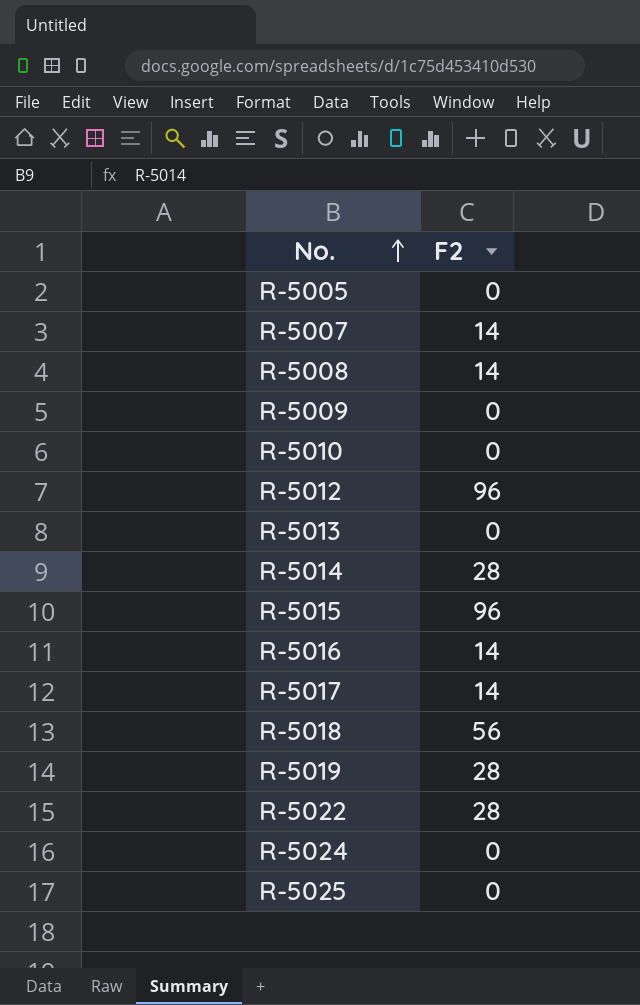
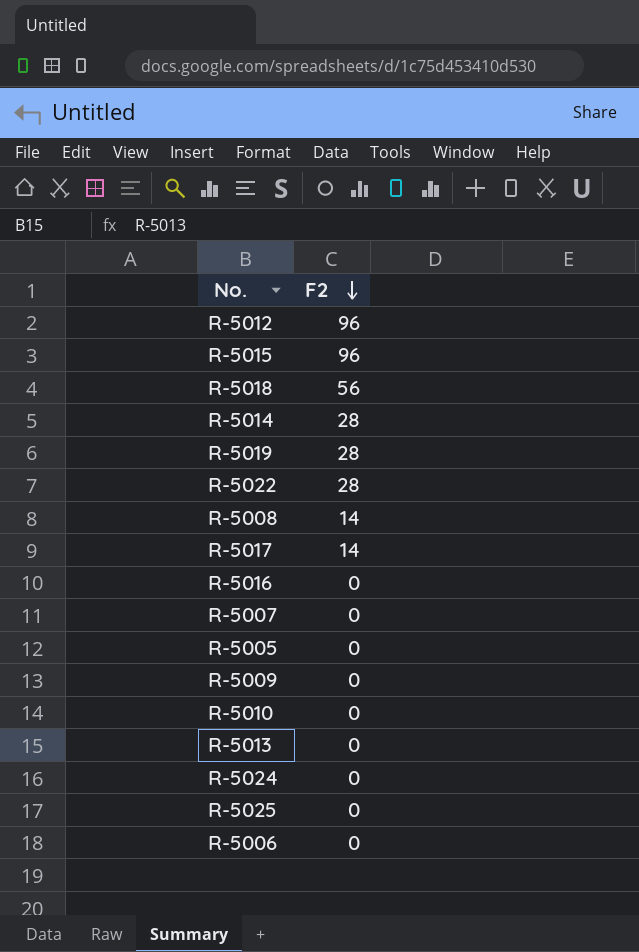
row order: No. ascending -> F2 descending
R-5016 | F2: 14 -> 0
R-5007 | F2: 14 -> 0
row R-5006: none -> 0

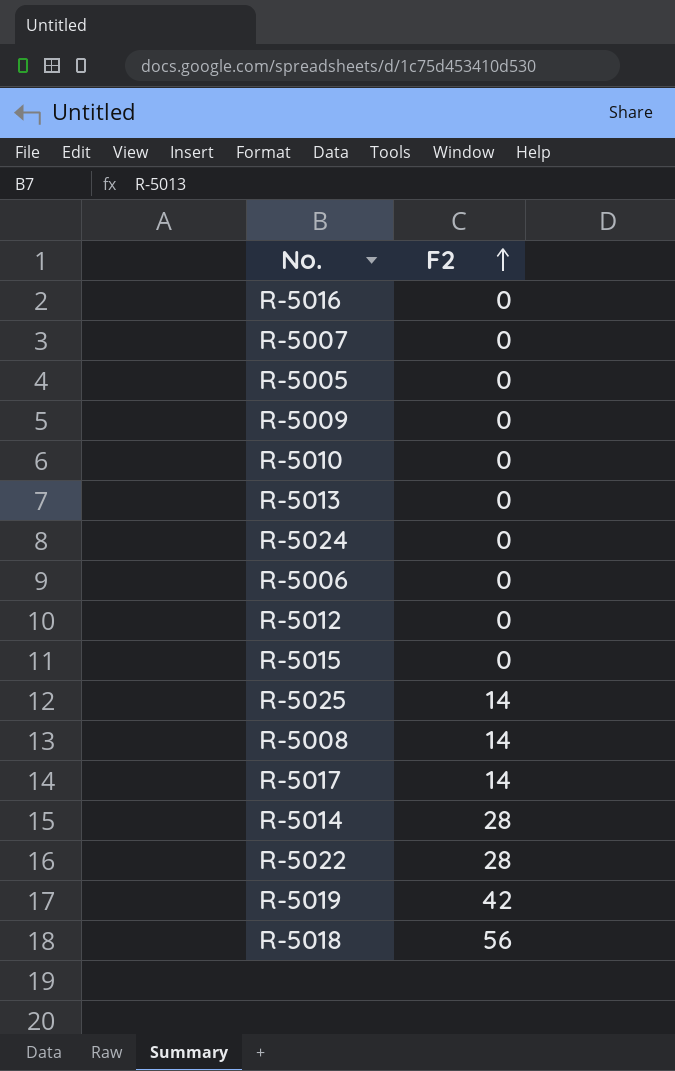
row order: F2 descending -> F2 ascending
R-5012 | F2: 96 -> 0
R-5015 | F2: 96 -> 0
R-5025 | F2: 0 -> 14
R-5019 | F2: 28 -> 42

